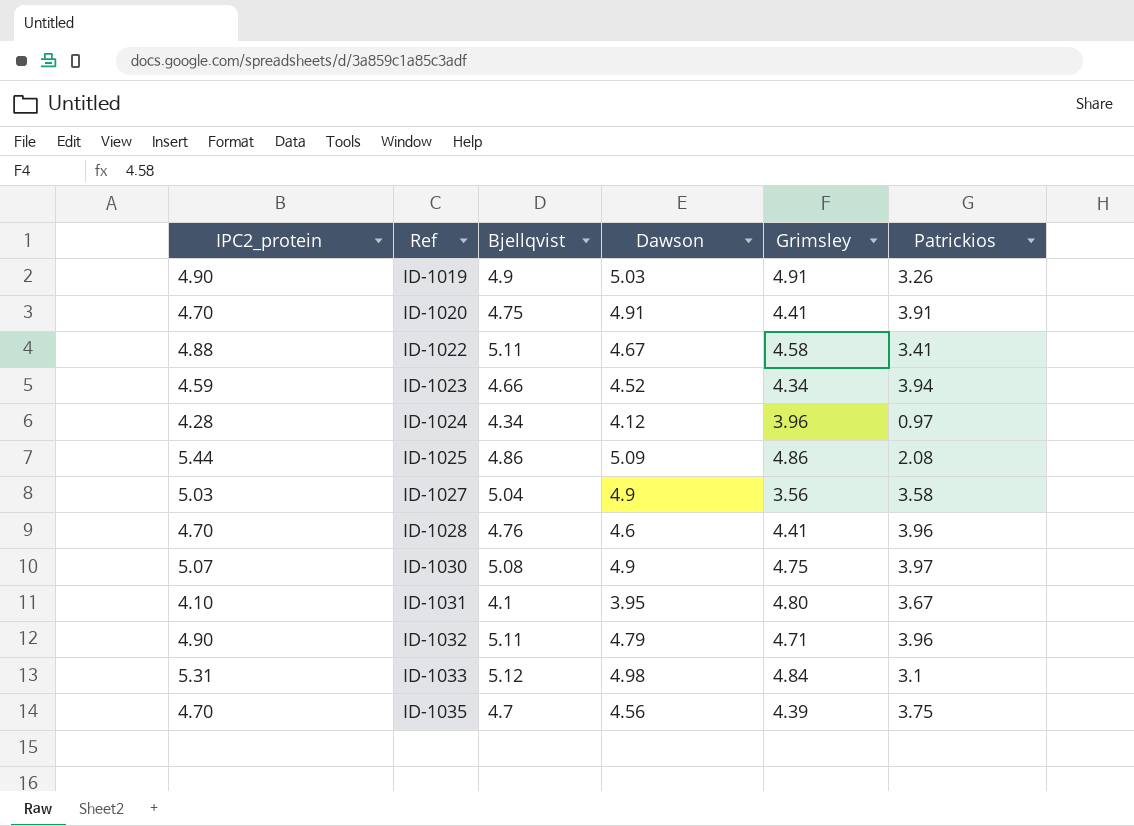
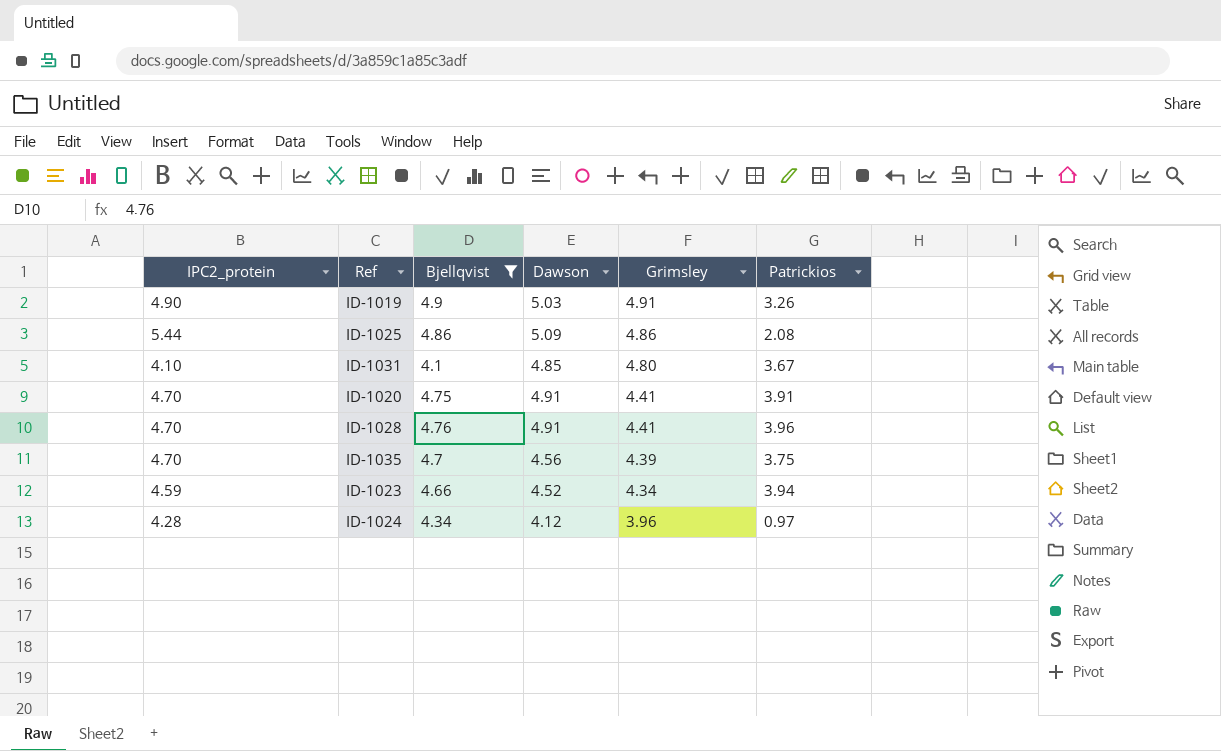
filter: none -> Bjellqvist <= 4.9
row order: Ref ascending -> Grimsley descending
ID-1031 | Dawson: 3.95 -> 4.85
ID-1028 | Dawson: 4.6 -> 4.91

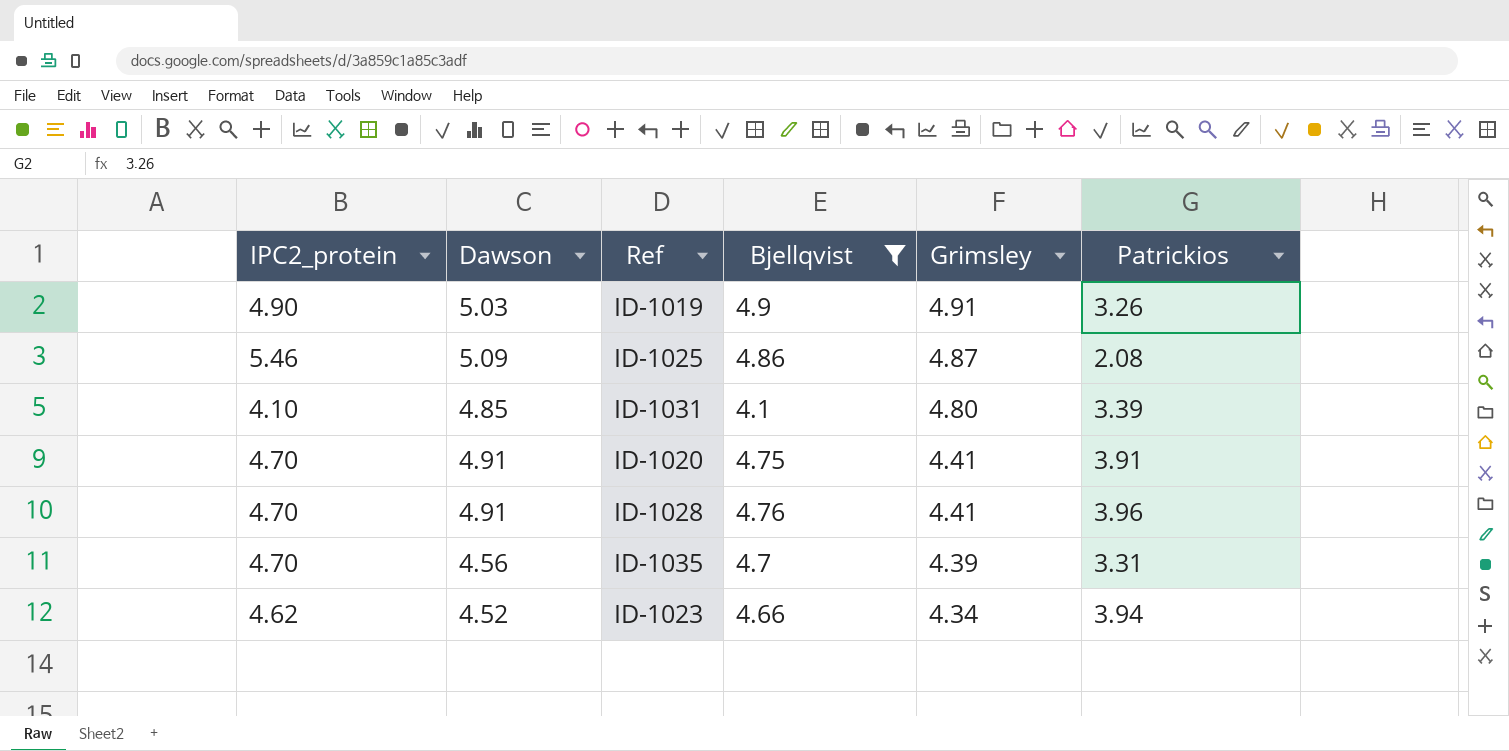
column Dawson | position: 4 -> 2
row ID-1024: 4.28 | 4.34 | 4.12 | 3.96 | 0.97 -> none
ID-1025 | IPC2_protein: 5.44 -> 5.46
ID-1025 | Grimsley: 4.86 -> 4.87
ID-1031 | Patrickios: 3.67 -> 3.39
ID-1035 | Patrickios: 3.75 -> 3.31
ID-1023 | IPC2_protein: 4.59 -> 4.62

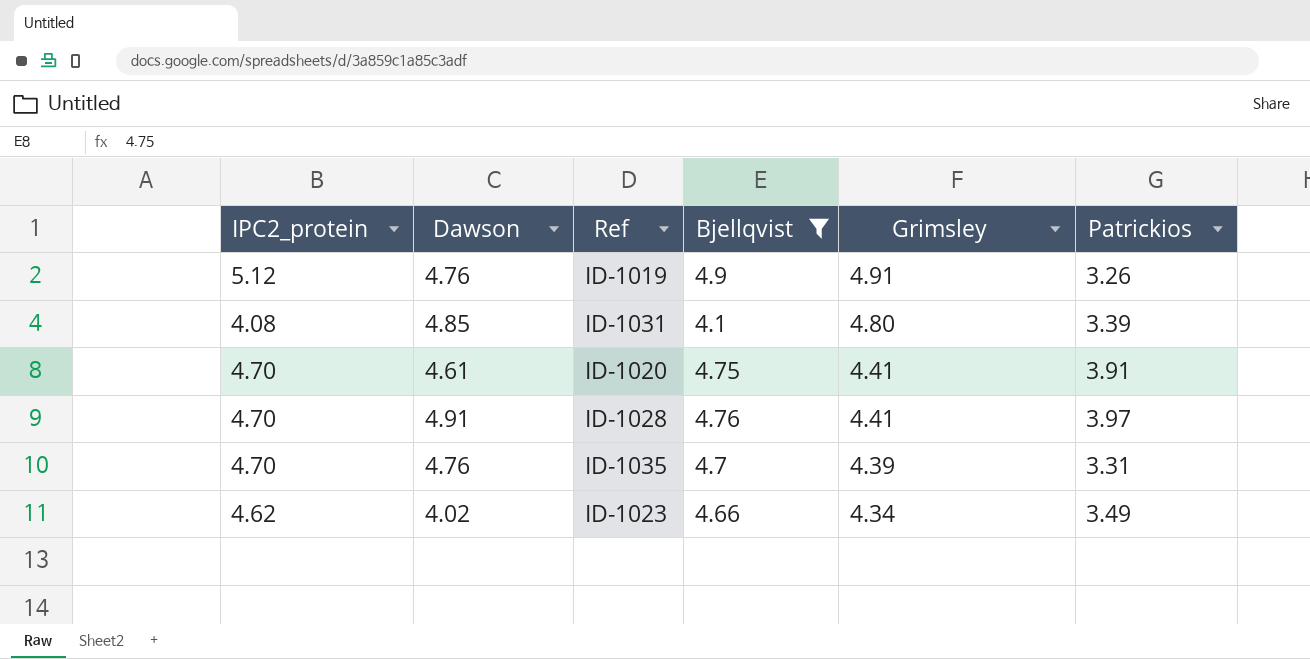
row ID-1025: 5.46 | 5.09 | 4.86 | 4.87 | 2.08 -> none
ID-1019 | IPC2_protein: 4.90 -> 5.12
ID-1019 | Dawson: 5.03 -> 4.76
ID-1031 | IPC2_protein: 4.10 -> 4.08
ID-1020 | Dawson: 4.91 -> 4.61
ID-1028 | Patrickios: 3.96 -> 3.97
ID-1035 | Dawson: 4.56 -> 4.76
ID-1023 | Dawson: 4.52 -> 4.02
ID-1023 | Patrickios: 3.94 -> 3.49

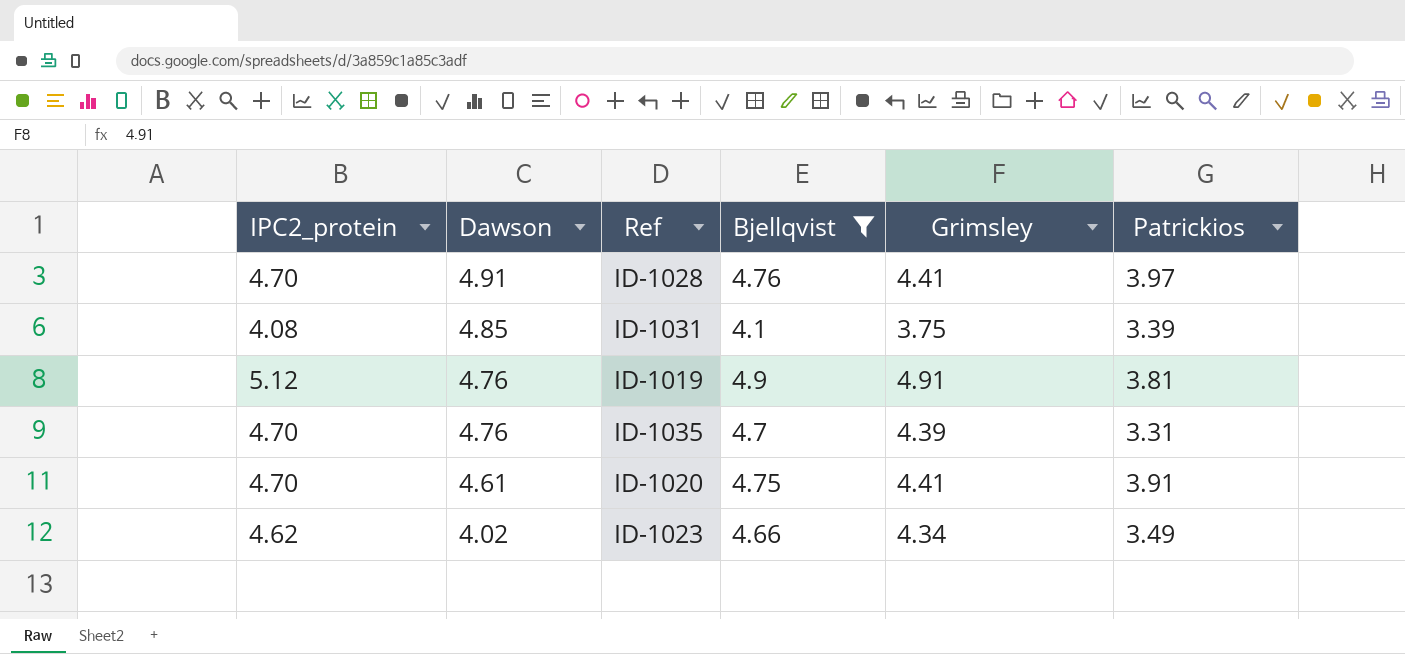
row order: Grimsley descending -> Dawson descending
ID-1031 | Grimsley: 4.80 -> 3.75
ID-1019 | Patrickios: 3.26 -> 3.81

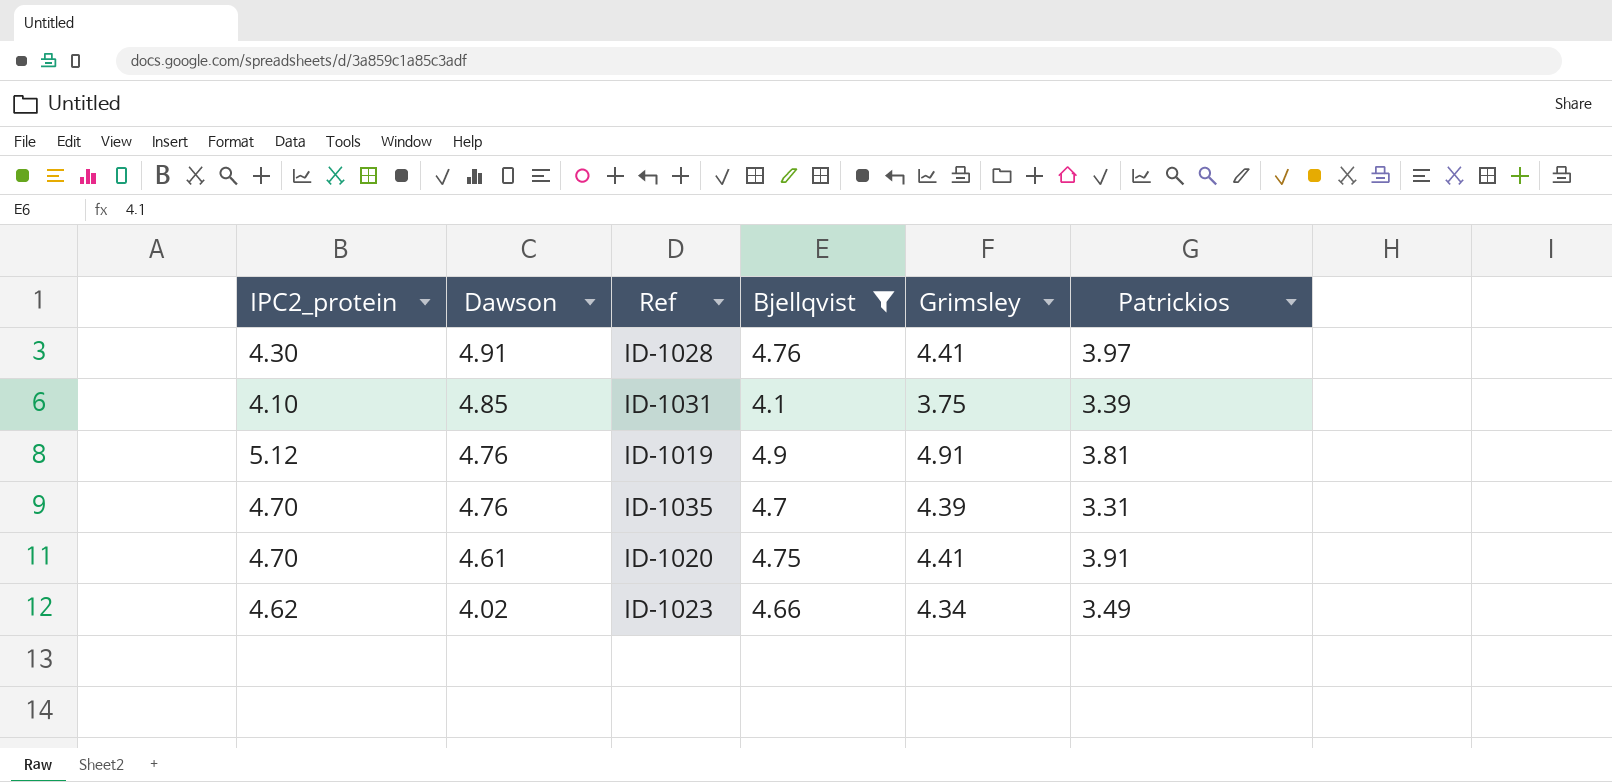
ID-1028 | IPC2_protein: 4.70 -> 4.30
ID-1031 | IPC2_protein: 4.08 -> 4.10

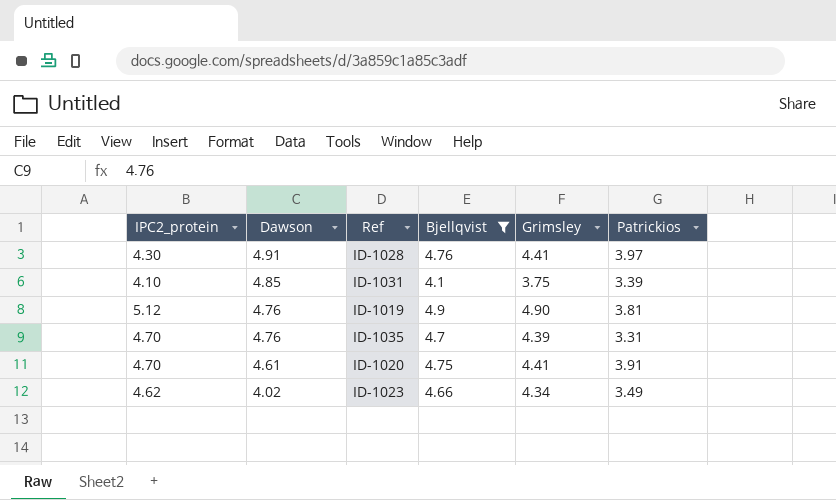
ID-1019 | Grimsley: 4.91 -> 4.90

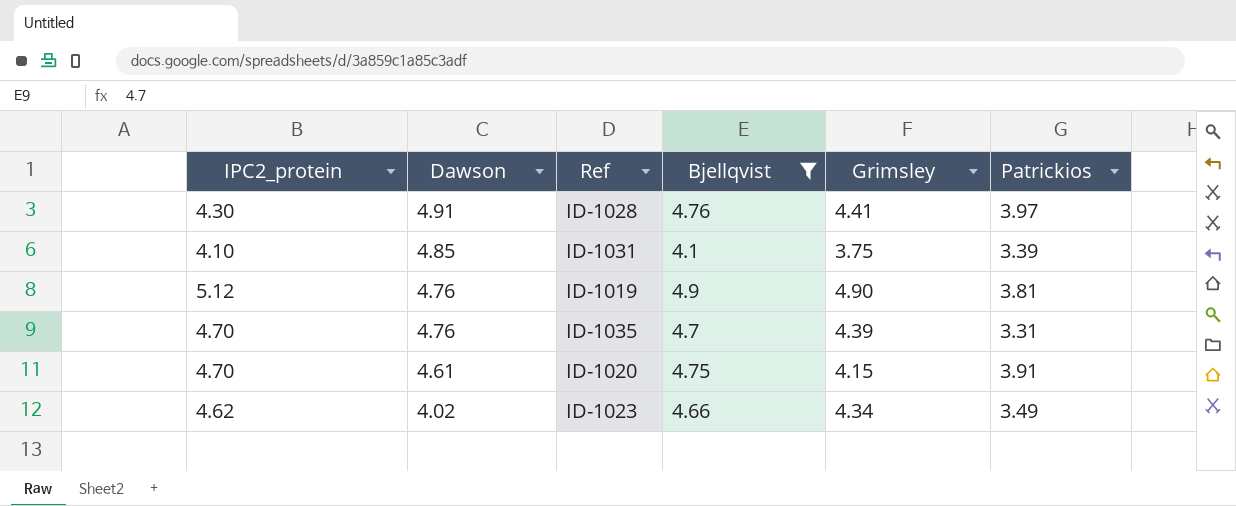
ID-1020 | Grimsley: 4.41 -> 4.15

